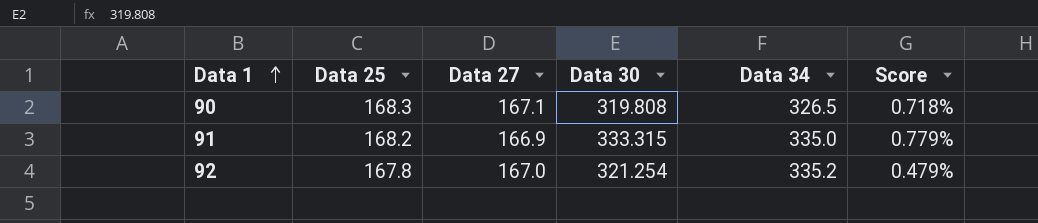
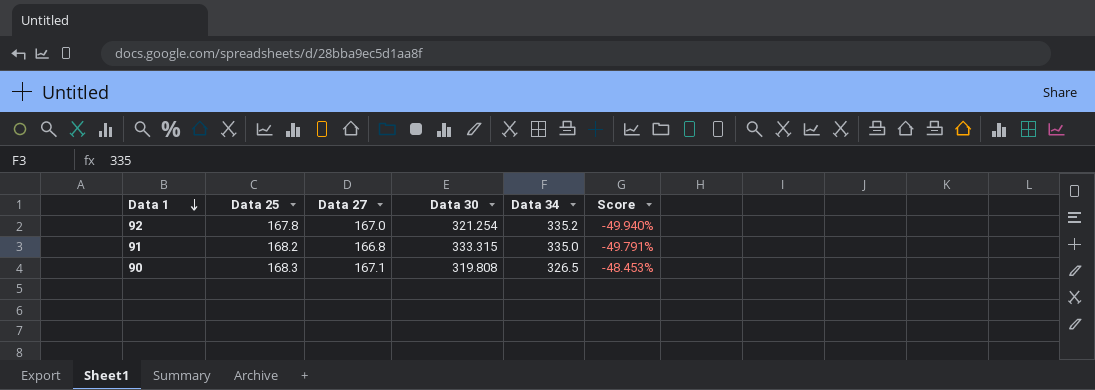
row order: Data 1 ascending -> Data 1 descending
column Score | formula: ([Data 25] - [Data 27]) / [Data 27] -> ([Data 25] - [Data 34]) / [Data 34]
91 | Data 27: 166.9 -> 166.8

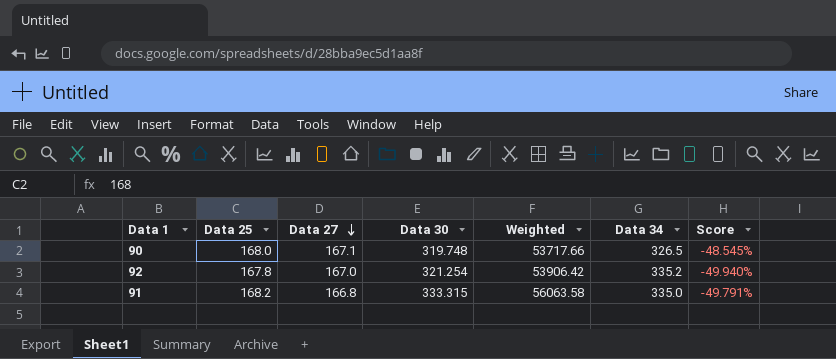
row order: Data 1 descending -> Data 27 descending
column Weighted | formula: none -> [Data 25] * [Data 30]
90 | Data 25: 168.3 -> 168.0
90 | Data 30: 319.808 -> 319.748
90 | Score: -48.453% -> -48.545%

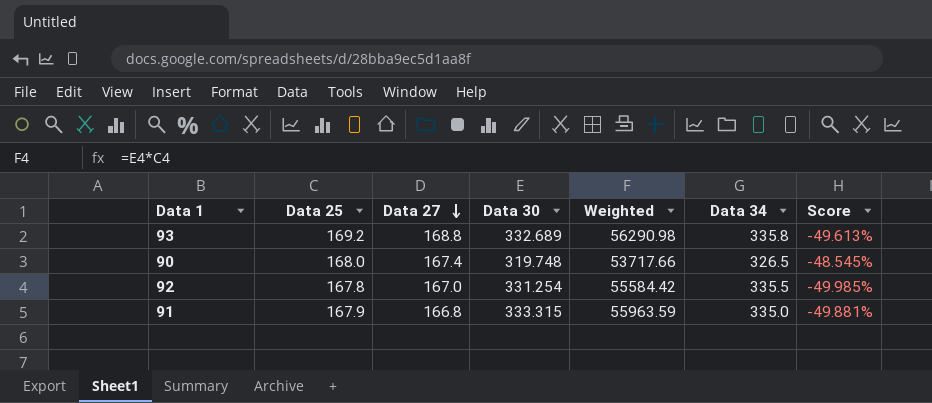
row 93: none -> 169.2 | 168.8 | 332.689 | 56290.98 | 335.8 | -49.613%
90 | Data 27: 167.1 -> 167.4
92 | Data 30: 321.254 -> 331.254
92 | Weighted: 53906.42 -> 55584.42
92 | Data 34: 335.2 -> 335.5
92 | Score: -49.940% -> -49.985%
91 | Data 25: 168.2 -> 167.9
91 | Weighted: 56063.58 -> 55963.59
91 | Score: -49.791% -> -49.881%

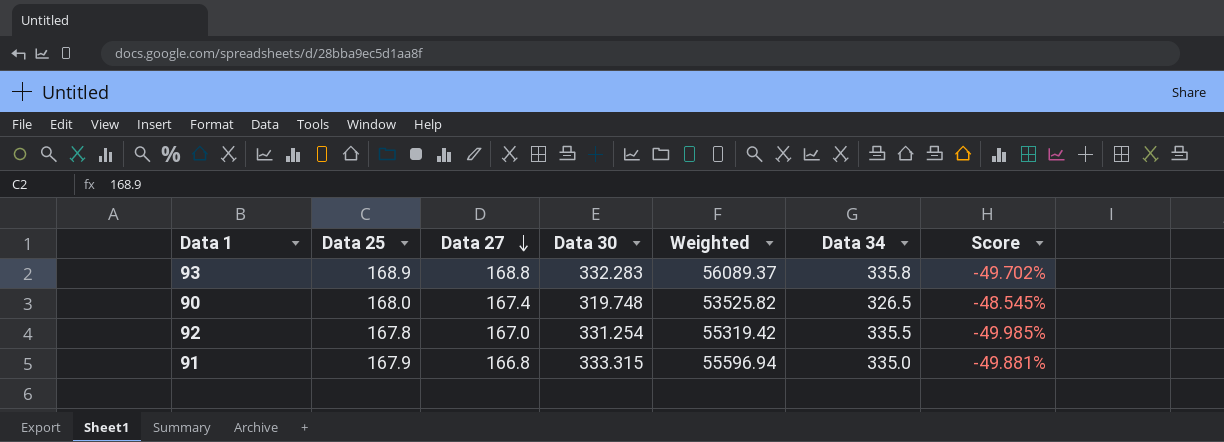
column Weighted | formula: [Data 25] * [Data 30] -> [Data 27] * [Data 30]
93 | Data 25: 169.2 -> 168.9
93 | Data 30: 332.689 -> 332.283
93 | Score: -49.613% -> -49.702%

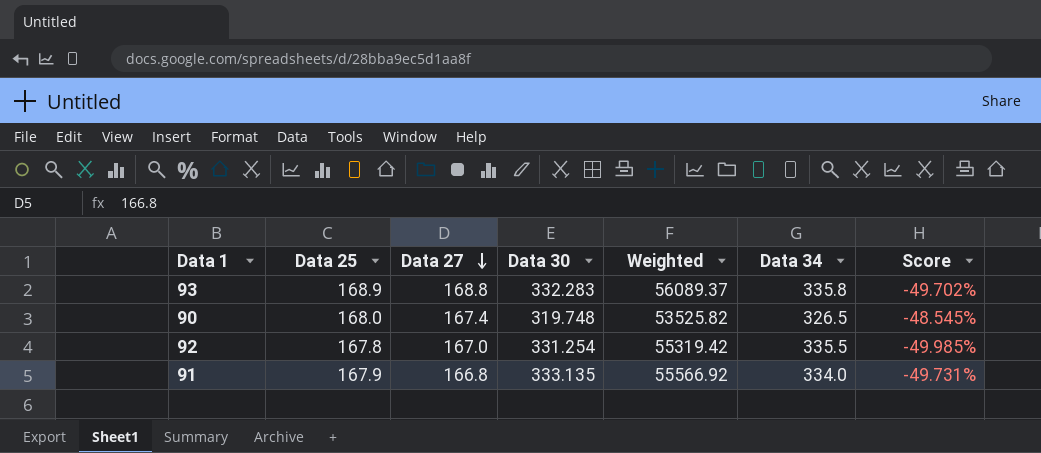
91 | Data 30: 333.315 -> 333.135
91 | Weighted: 55596.94 -> 55566.92
91 | Data 34: 335.0 -> 334.0
91 | Score: -49.881% -> -49.731%

